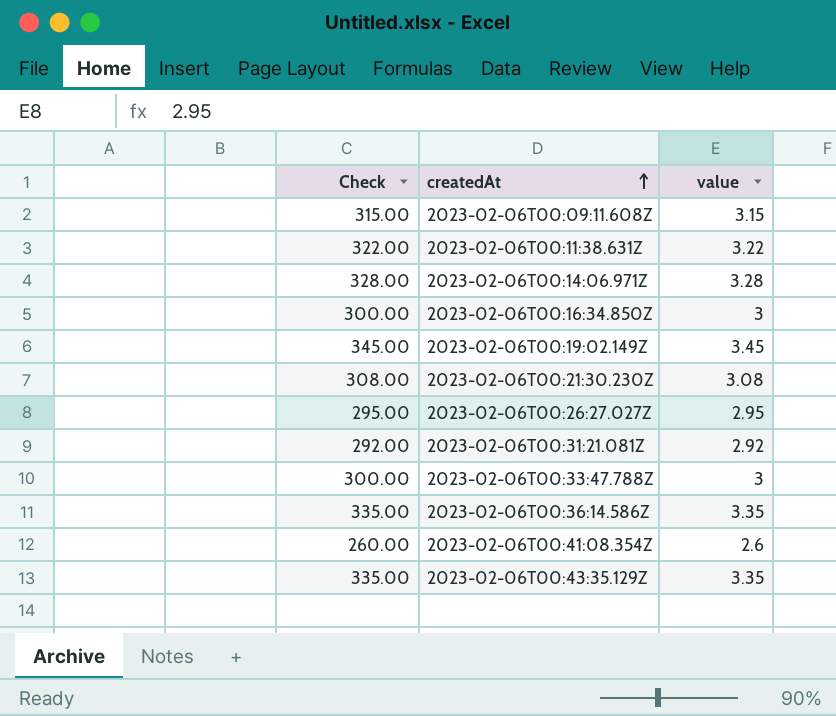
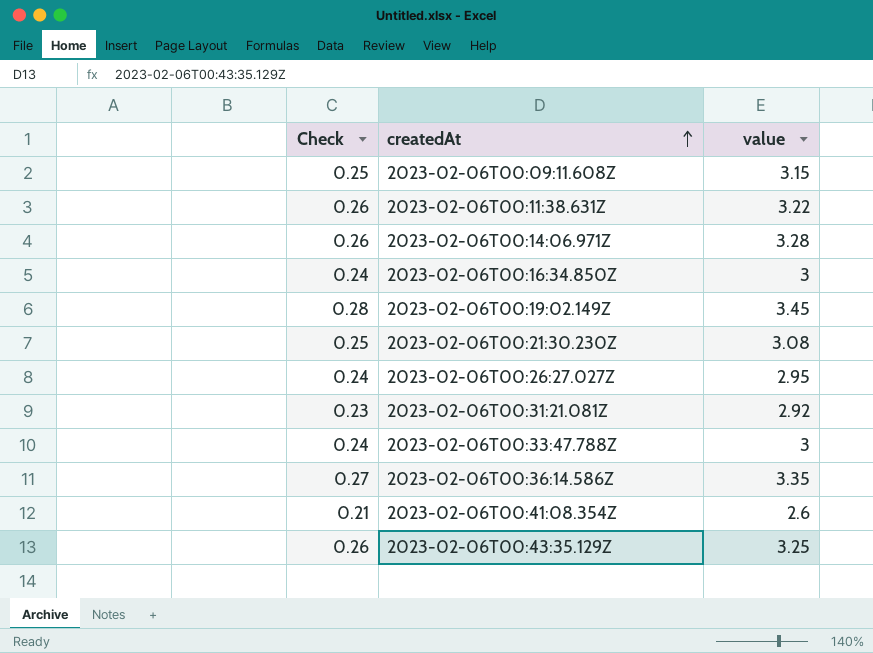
column Check | formula: [value] * 100 -> [value] * 0.08
2023-02-06T00:43:35.129Z | value: 3.35 -> 3.25

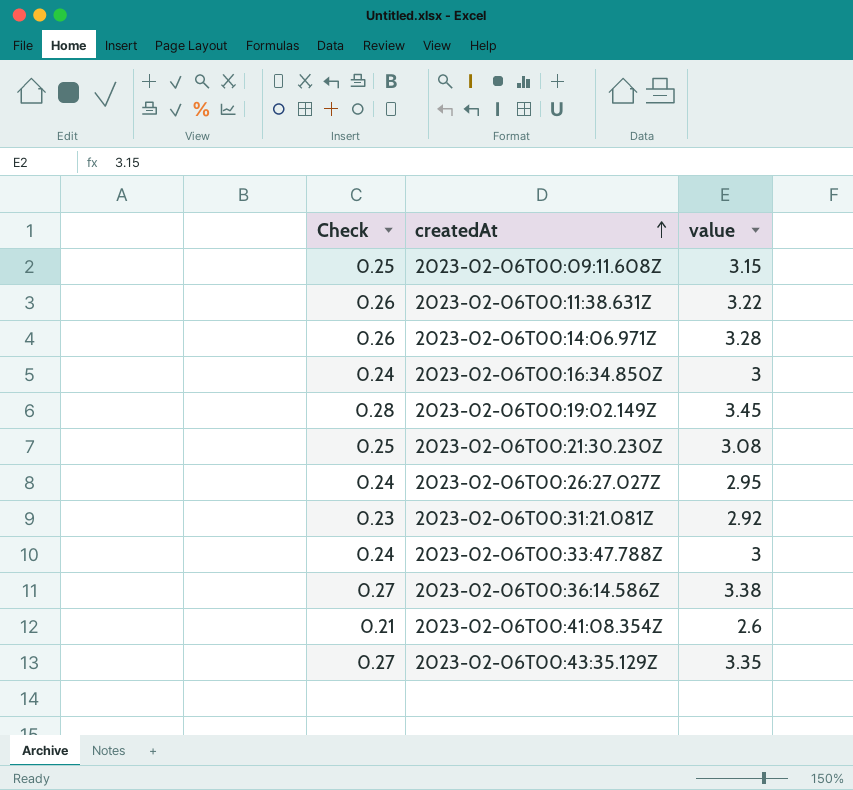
2023-02-06T00:36:14.586Z | value: 3.35 -> 3.38
2023-02-06T00:43:35.129Z | Check: 0.26 -> 0.27
2023-02-06T00:43:35.129Z | value: 3.25 -> 3.35

